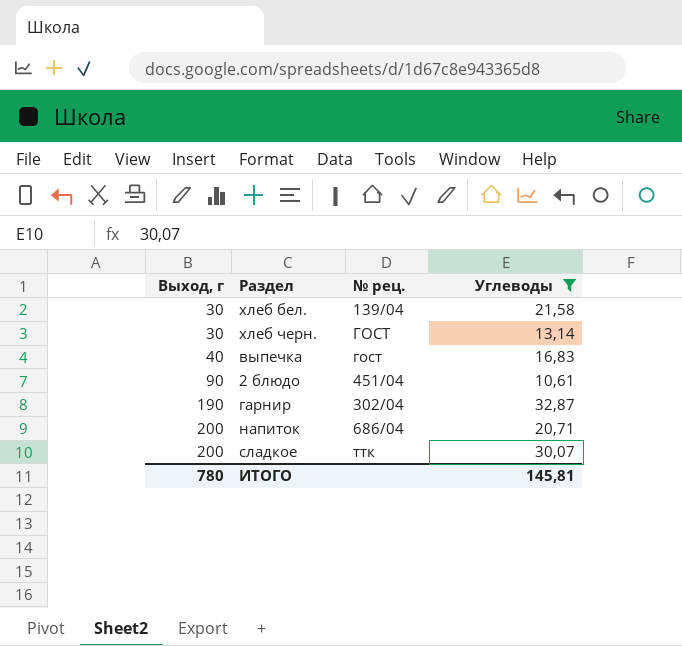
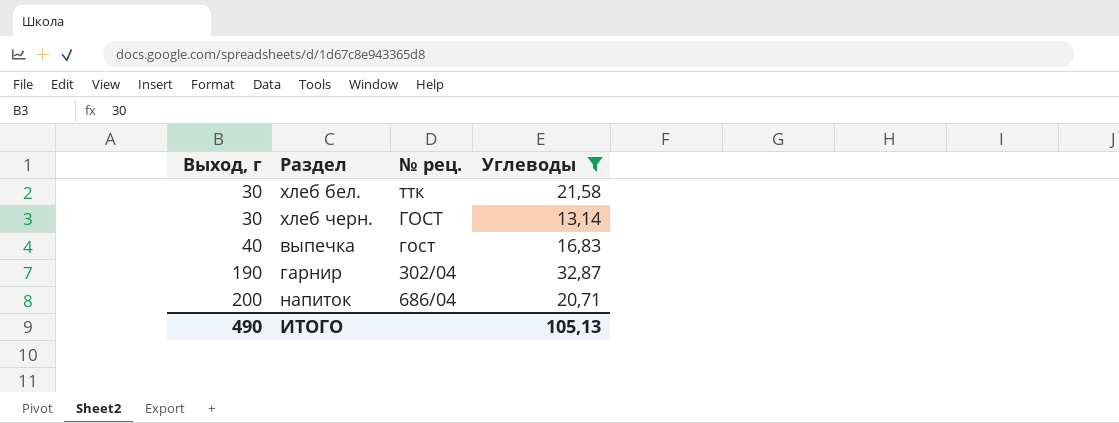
row 2 блюдо: 90 | 451/04 | 10,61 -> none
row сладкое: 200 | ттк | 30,07 -> none
хлеб бел. | № рец.: 139/04 -> ттк
ИТОГО | Выход, г: 780 -> 490
ИТОГО | Углеводы: 145,81 -> 105,13

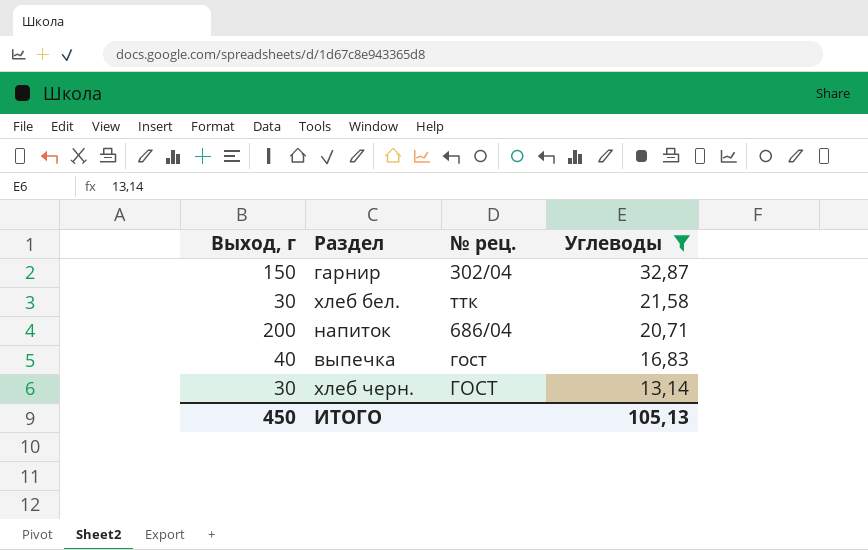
row order: Выход, г ascending -> Углеводы descending
гарнир | Выход, г: 190 -> 150
ИТОГО | Выход, г: 490 -> 450

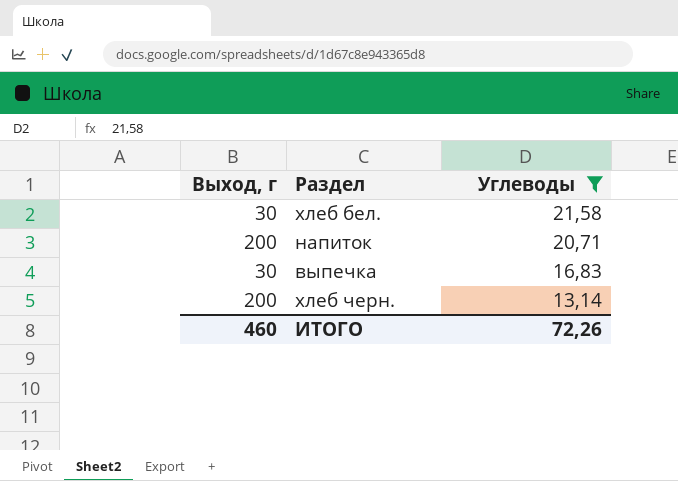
column № рец. | position: 3 -> none
row гарнир: 150 | 302/04 | 32,87 -> none
выпечка | Выход, г: 40 -> 30
хлеб черн. | Выход, г: 30 -> 200
ИТОГО | Выход, г: 450 -> 460
ИТОГО | Углеводы: 105,13 -> 72,26

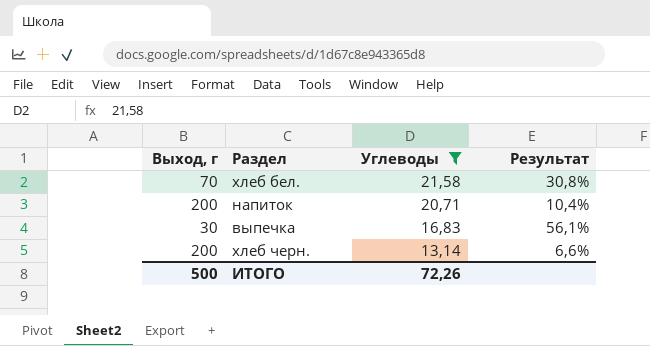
column Результат | formula: none -> [Углеводы] / [Выход, г]
хлеб бел. | Выход, г: 30 -> 70
ИТОГО | Выход, г: 460 -> 500

